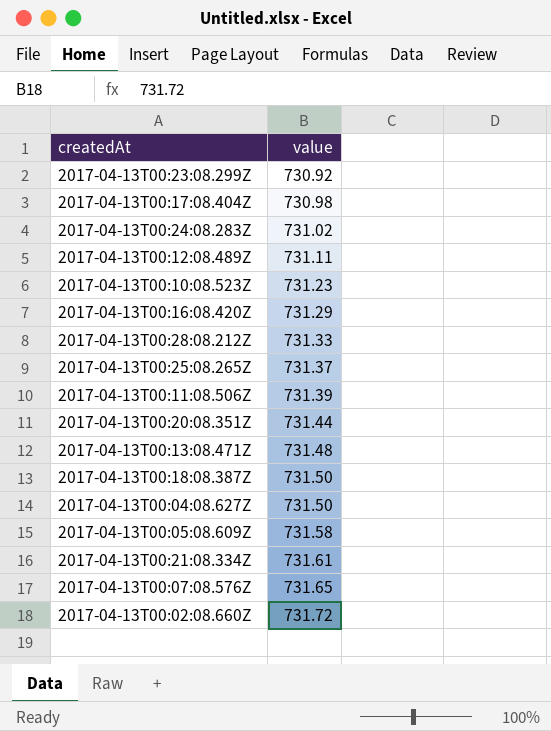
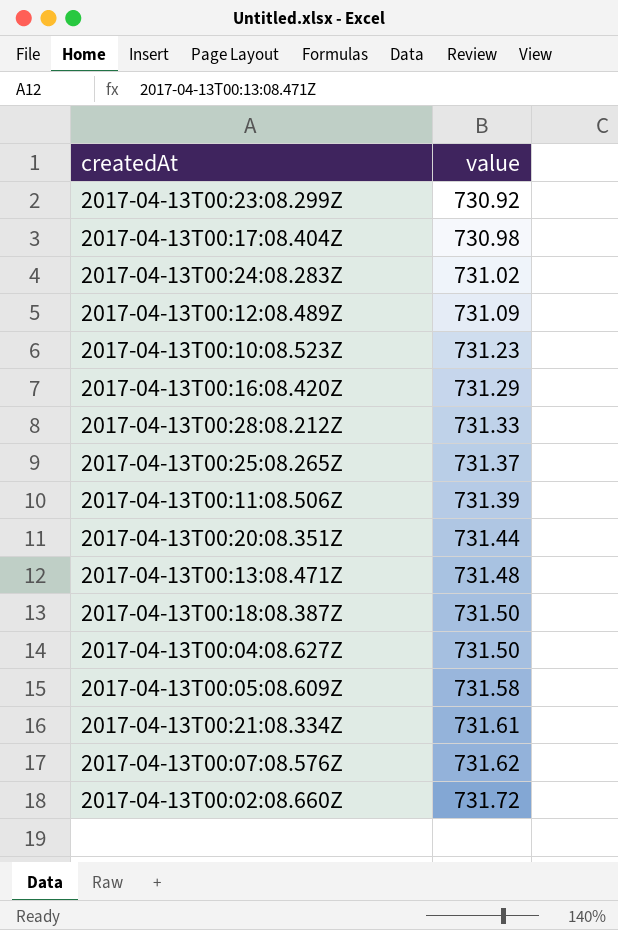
2017-04-13T00:12:08.489Z | value: 731.11 -> 731.09
2017-04-13T00:07:08.576Z | value: 731.65 -> 731.62

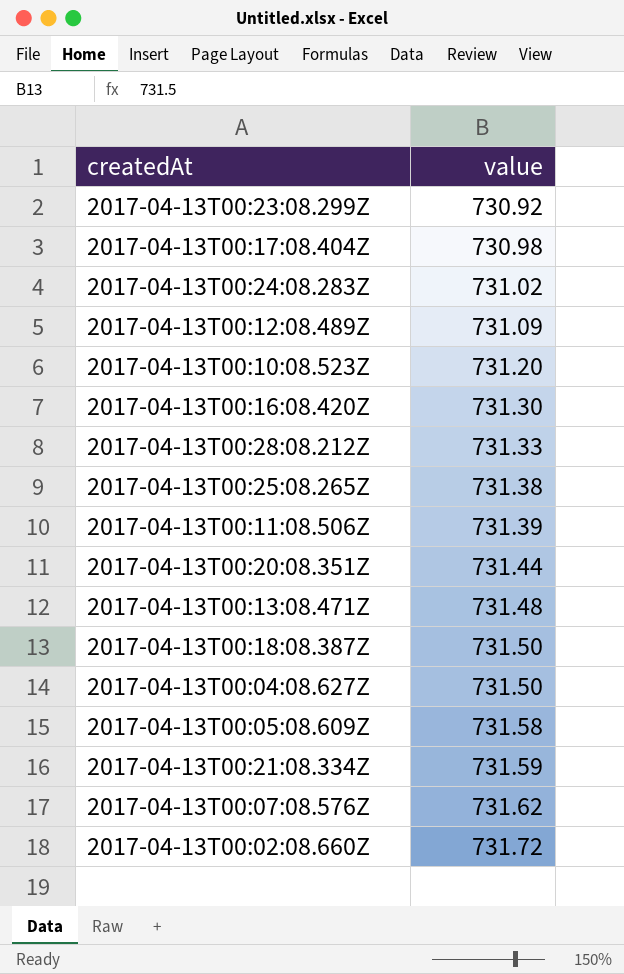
2017-04-13T00:10:08.523Z | value: 731.23 -> 731.20
2017-04-13T00:16:08.420Z | value: 731.29 -> 731.30
2017-04-13T00:25:08.265Z | value: 731.37 -> 731.38
2017-04-13T00:21:08.334Z | value: 731.61 -> 731.59

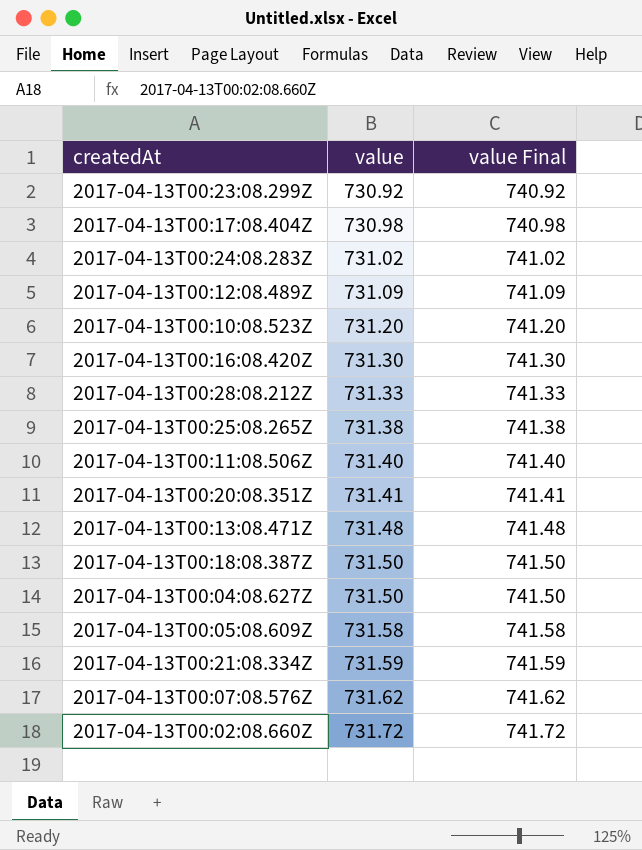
column value Final | formula: none -> [value] + 10
2017-04-13T00:11:08.506Z | value: 731.39 -> 731.40
2017-04-13T00:20:08.351Z | value: 731.44 -> 731.41

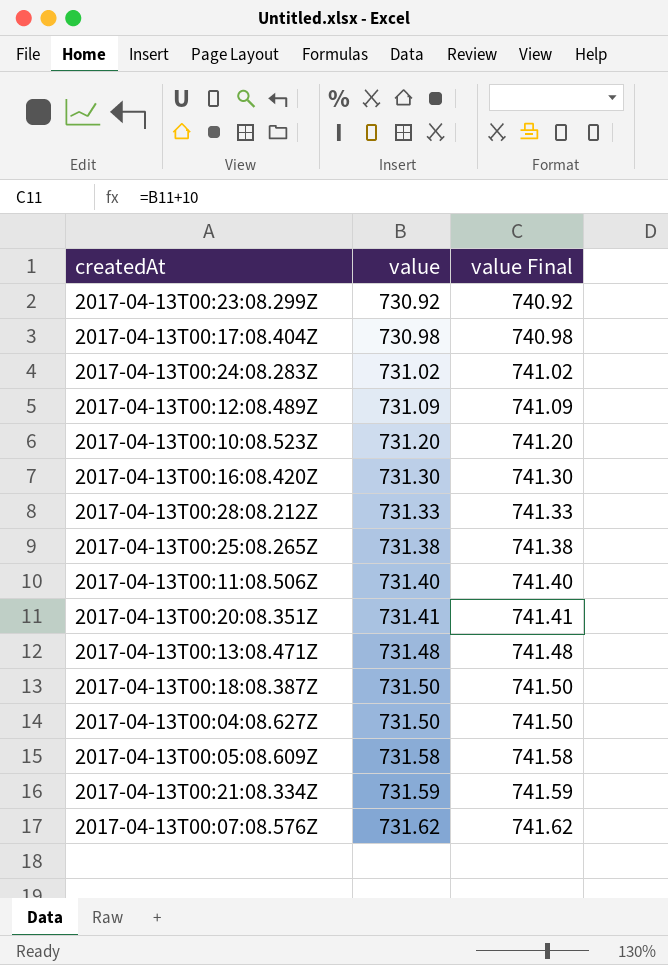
row 2017-04-13T00:02:08.660Z: 731.72 | 741.72 -> none

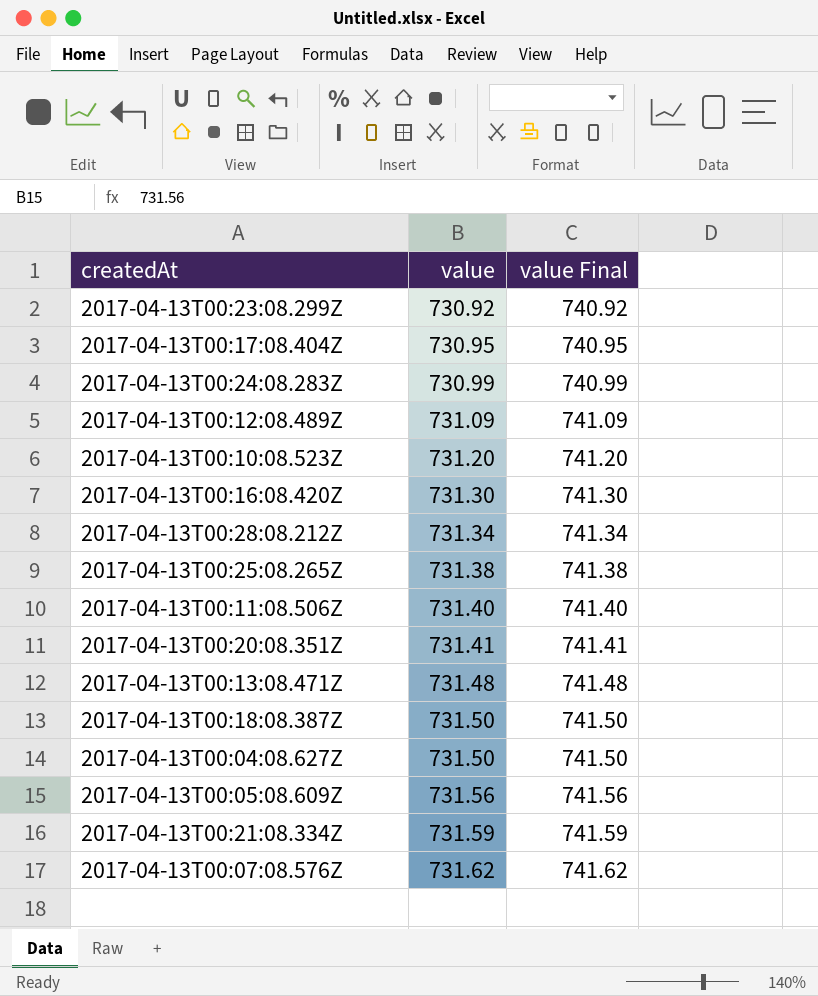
2017-04-13T00:17:08.404Z | value: 730.98 -> 730.95
2017-04-13T00:17:08.404Z | value Final: 740.98 -> 740.95
2017-04-13T00:24:08.283Z | value: 731.02 -> 730.99
2017-04-13T00:24:08.283Z | value Final: 741.02 -> 740.99
2017-04-13T00:28:08.212Z | value: 731.33 -> 731.34
2017-04-13T00:28:08.212Z | value Final: 741.33 -> 741.34
2017-04-13T00:05:08.609Z | value: 731.58 -> 731.56
2017-04-13T00:05:08.609Z | value Final: 741.58 -> 741.56

